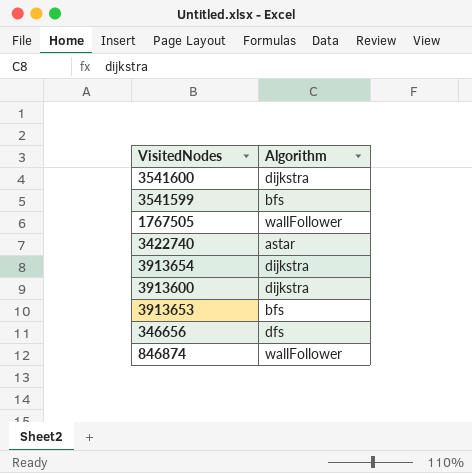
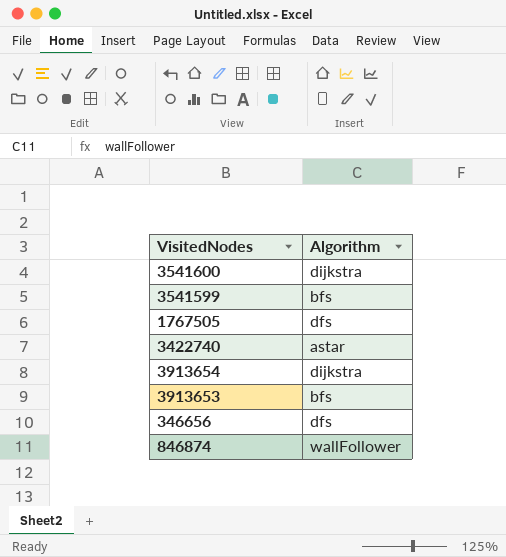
row 3913600: dijkstra -> none
1767505 | Algorithm: wallFollower -> dfs

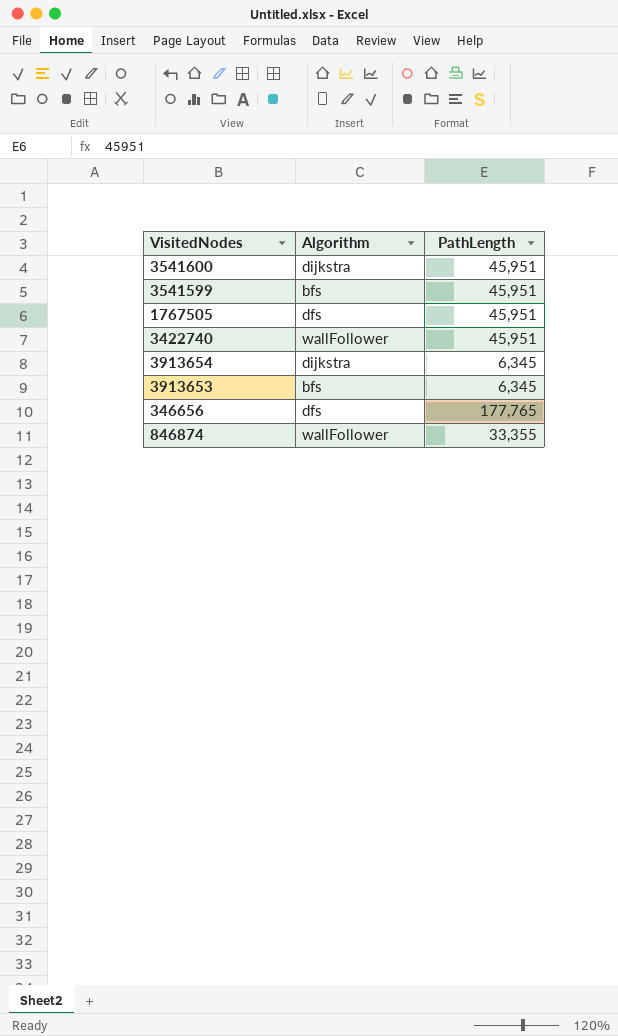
column PathLength | position: none -> 3
3422740 | Algorithm: astar -> wallFollower

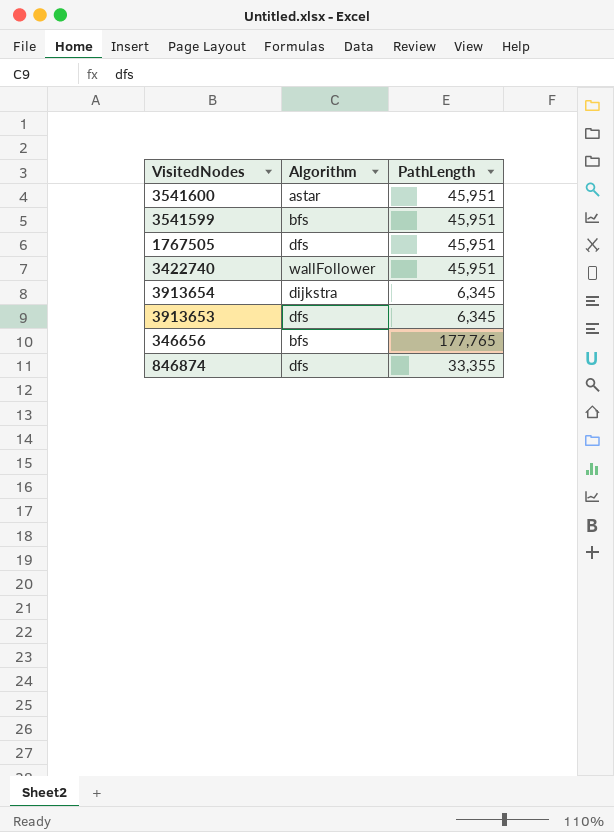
3541600 | Algorithm: dijkstra -> astar
3913653 | Algorithm: bfs -> dfs
346656 | Algorithm: dfs -> bfs
846874 | Algorithm: wallFollower -> dfs

